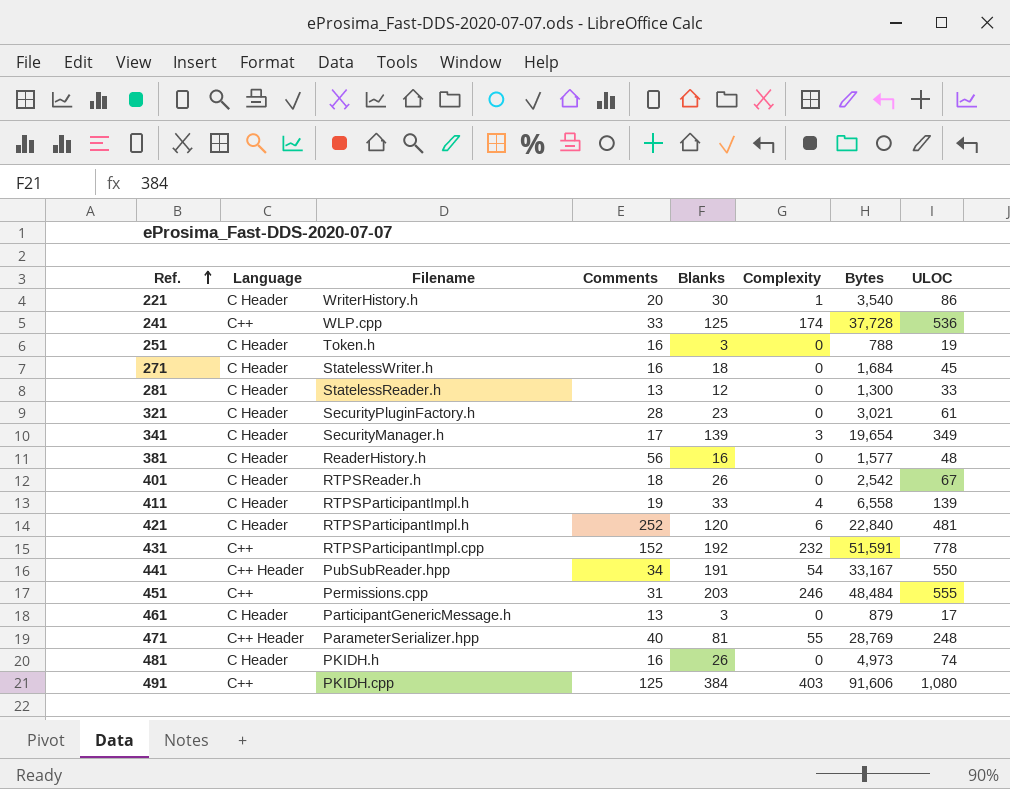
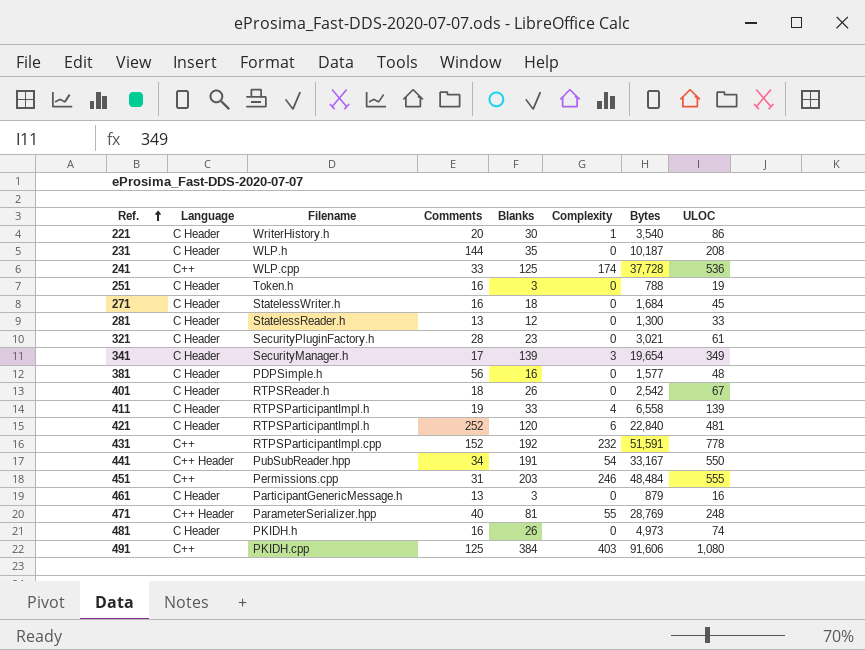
row 231: none -> C Header | WLP.h | 144 | 35 | 0 | 10,187 | 208
381 | Filename: ReaderHistory.h -> PDPSimple.h
461 | ULOC: 17 -> 16

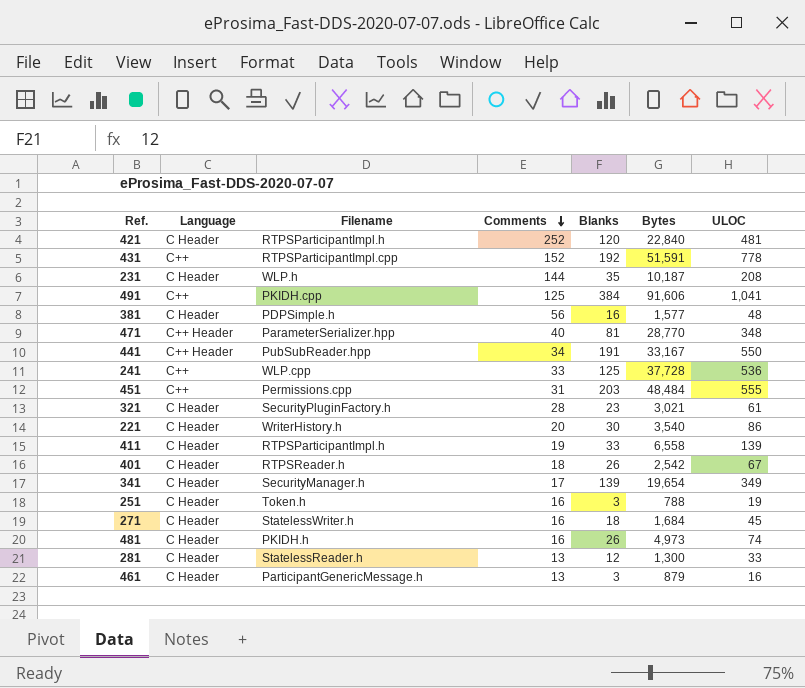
row order: Ref. ascending -> Comments descending
column Complexity | position: 6 -> none
491 | ULOC: 1,080 -> 1,041
471 | Bytes: 28,769 -> 28,770
471 | ULOC: 248 -> 348

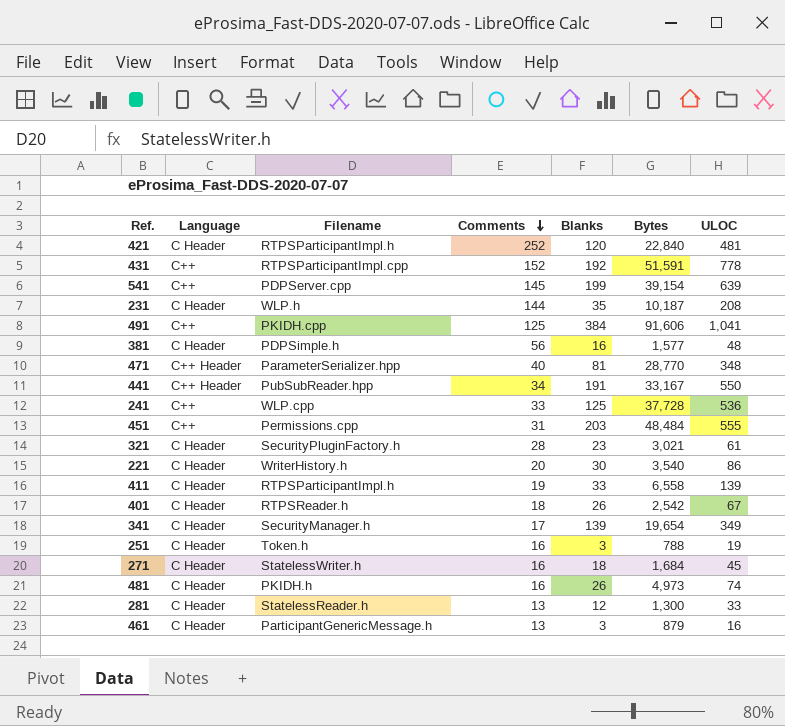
row 541: none -> C++ | PDPServer.cpp | 145 | 199 | 39,154 | 639

